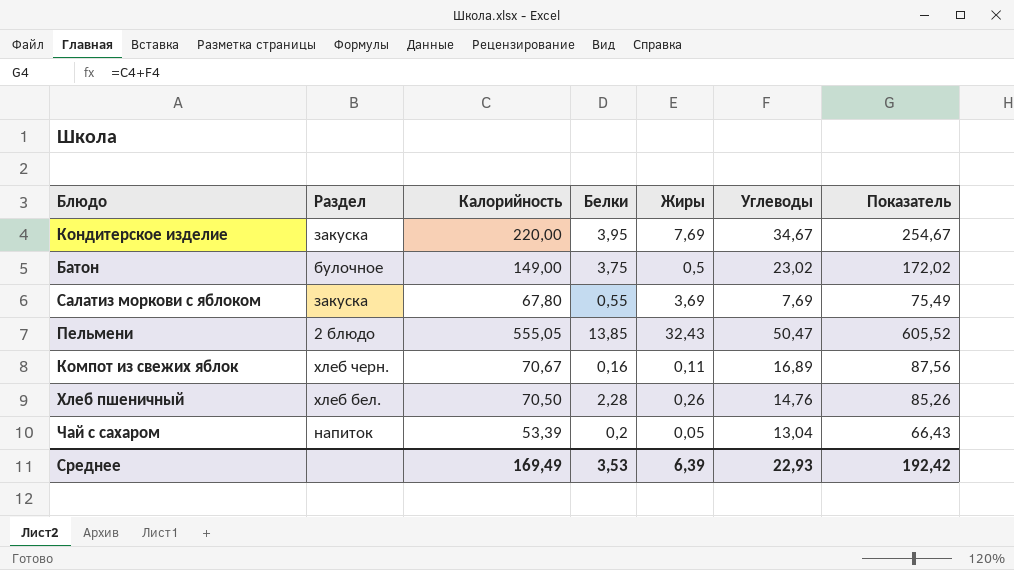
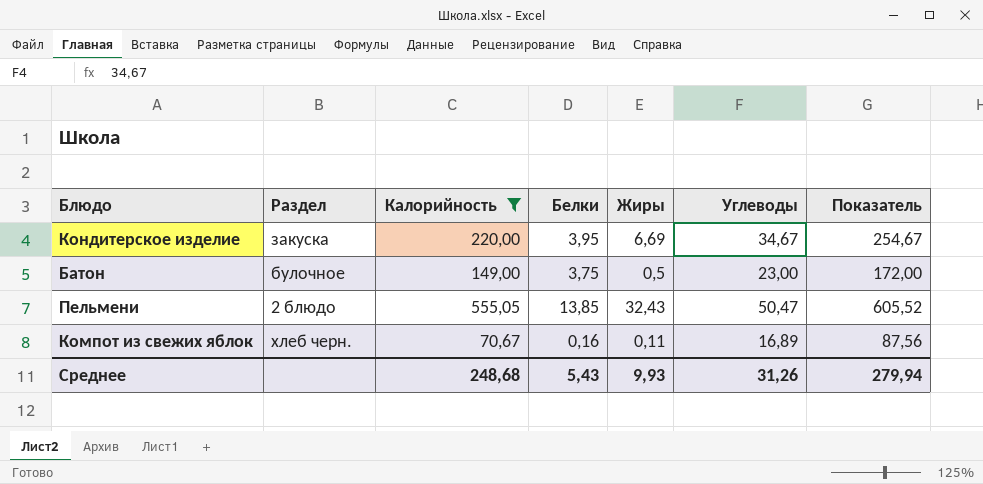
filter: none -> Калорийность >= 70,67
Кондитерское изделие | Жиры: 7,69 -> 6,69
Батон | Углеводы: 23,02 -> 23,00
Батон | Показатель: 172,02 -> 172,00
Среднее | Калорийность: 169,49 -> 248,68
Среднее | Белки: 3,53 -> 5,43
Среднее | Жиры: 6,39 -> 9,93
Среднее | Углеводы: 22,93 -> 31,26
Среднее | Показатель: 192,42 -> 279,94

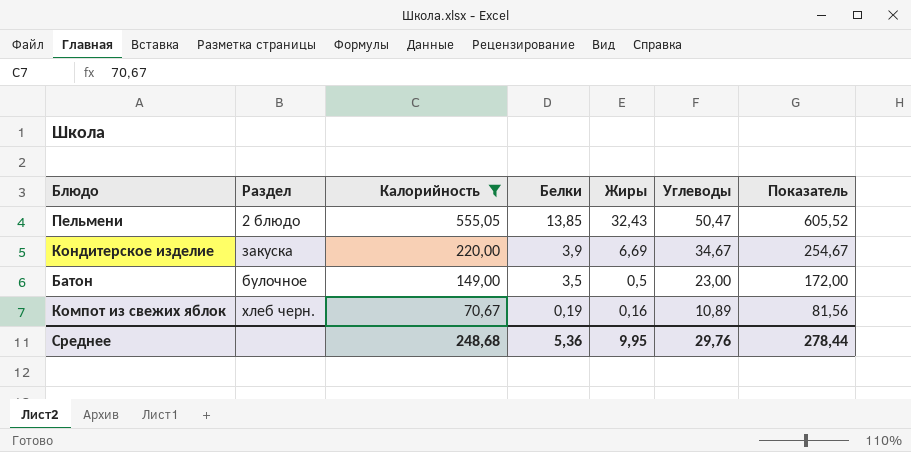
row order: none -> Калорийность descending
Кондитерское изделие | Белки: 3,95 -> 3,9
Батон | Белки: 3,75 -> 3,5
Компот из свежих яблок | Белки: 0,16 -> 0,19
Компот из свежих яблок | Жиры: 0,11 -> 0,16
Компот из свежих яблок | Углеводы: 16,89 -> 10,89
Компот из свежих яблок | Показатель: 87,56 -> 81,56
Среднее | Белки: 5,43 -> 5,36
Среднее | Жиры: 9,93 -> 9,95
Среднее | Углеводы: 31,26 -> 29,76
Среднее | Показатель: 279,94 -> 278,44

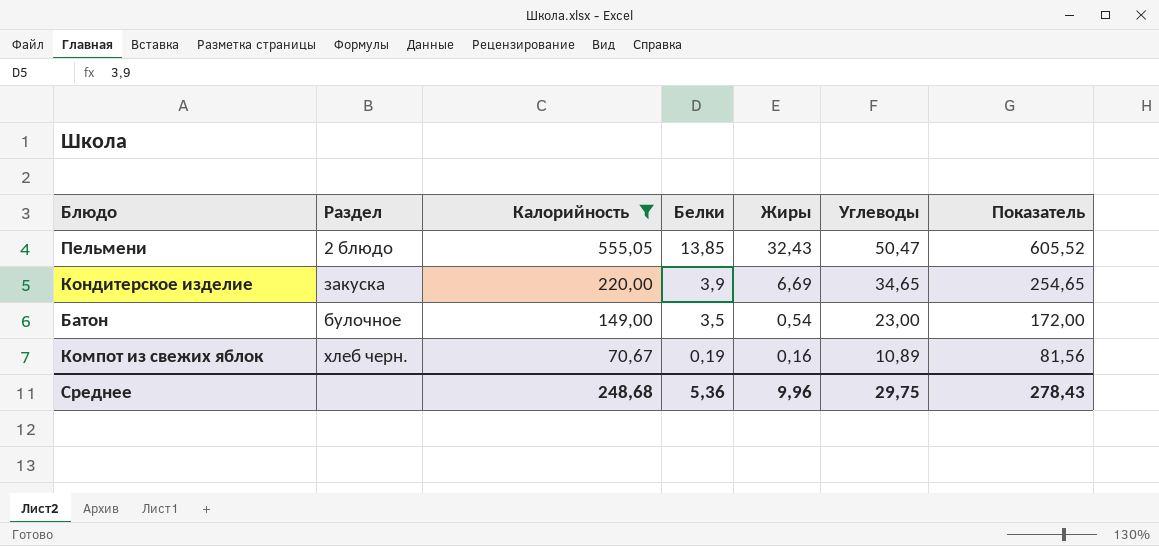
Кондитерское изделие | Углеводы: 34,67 -> 34,65
Кондитерское изделие | Показатель: 254,67 -> 254,65
Батон | Жиры: 0,5 -> 0,54
Среднее | Жиры: 9,95 -> 9,96
Среднее | Углеводы: 29,76 -> 29,75
Среднее | Показатель: 278,44 -> 278,43

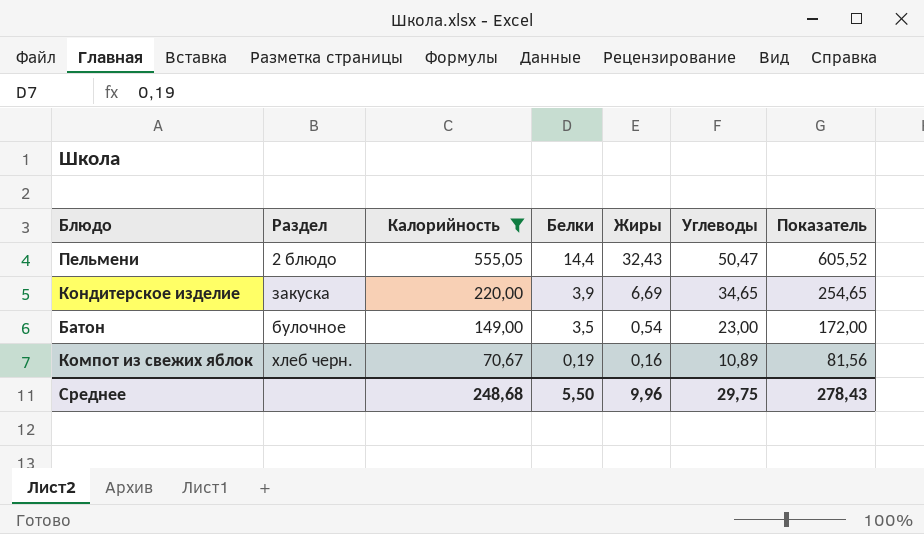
Пельмени | Белки: 13,85 -> 14,4
Среднее | Белки: 5,36 -> 5,50

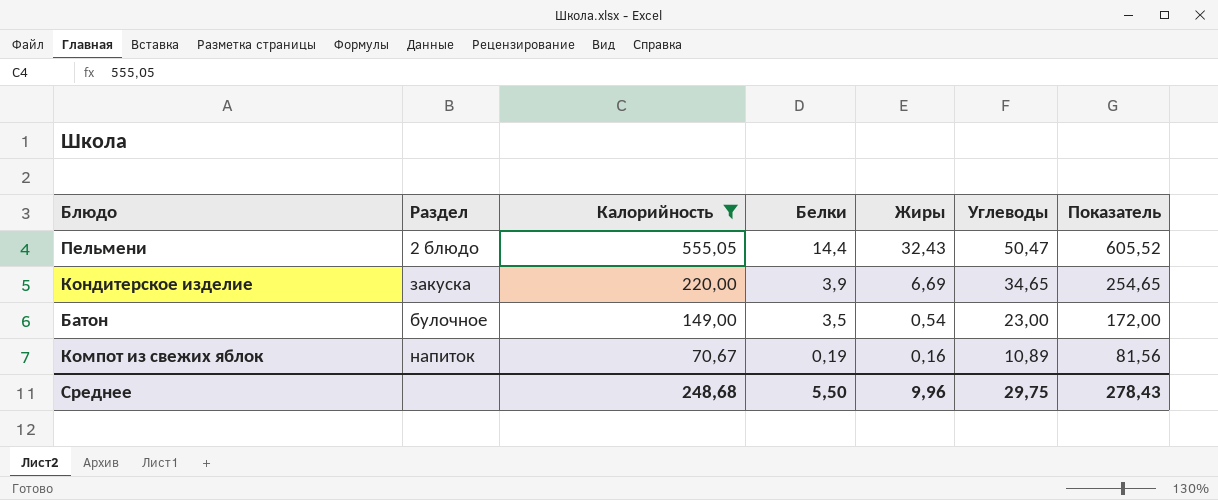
Компот из свежих яблок | Раздел: хлеб черн. -> напиток

